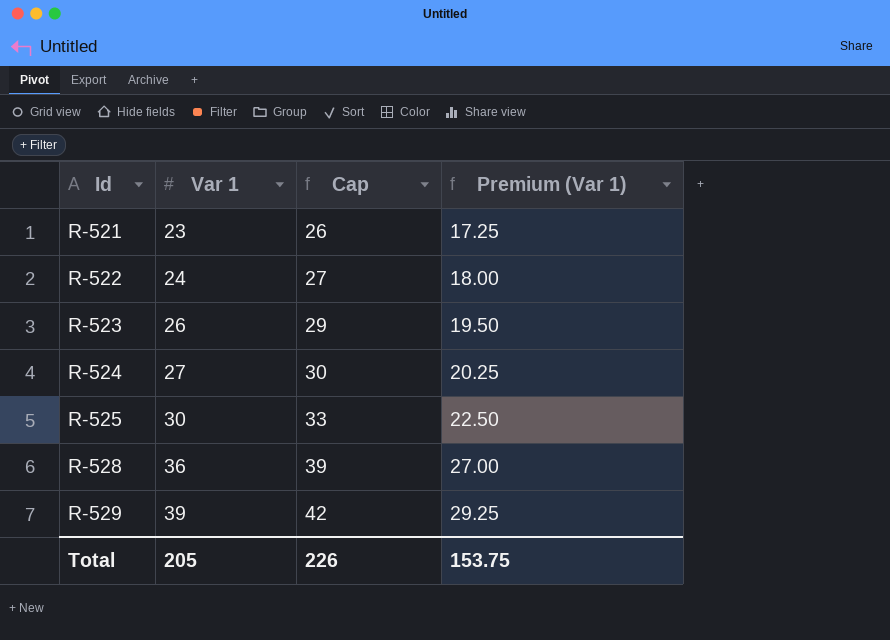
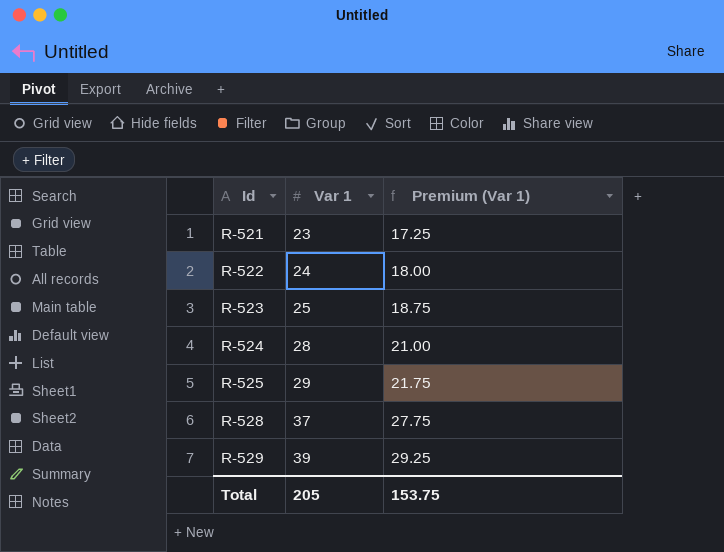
column Cap | formula: [Var 1] + 3 -> none
R-523 | Var 1: 26 -> 25
R-523 | Premium (Var 1): 19.50 -> 18.75
R-524 | Var 1: 27 -> 28
R-524 | Premium (Var 1): 20.25 -> 21.00
R-525 | Var 1: 30 -> 29
R-525 | Premium (Var 1): 22.50 -> 21.75
R-528 | Var 1: 36 -> 37
R-528 | Premium (Var 1): 27.00 -> 27.75

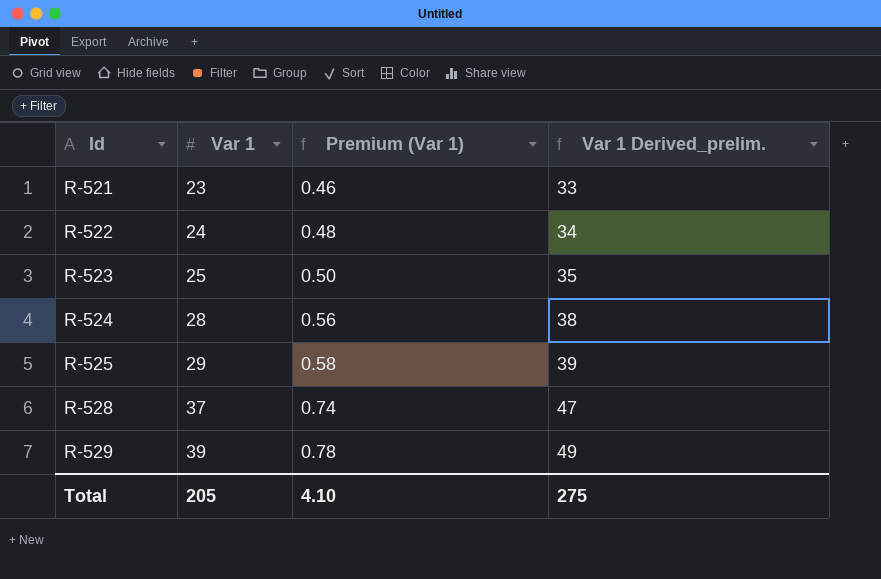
column Premium (Var 1) | formula: [Var 1] * 0.75 -> [Var 1] * 0.02
column Var 1 Derived_prelim. | formula: none -> [Var 1] + 10
Total | Premium (Var 1): 153.75 -> 4.10

